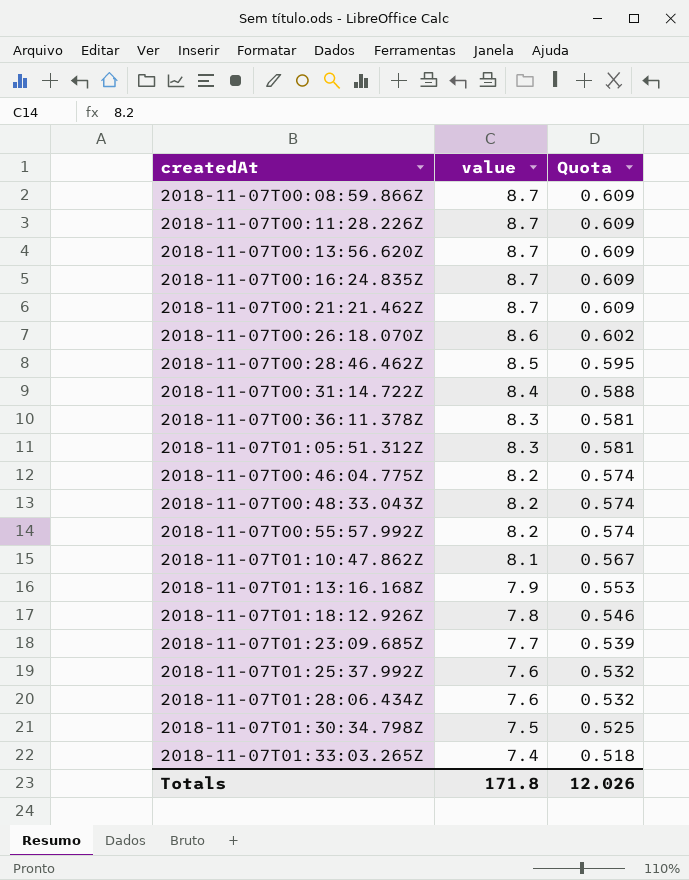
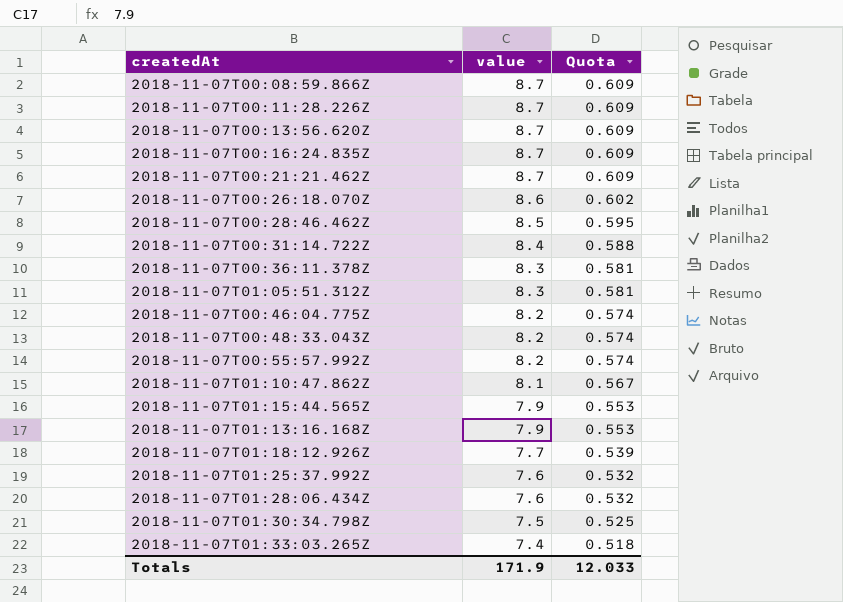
row 2018-11-07T01:23:09.685Z: 7.7 | 0.539 -> none
row 2018-11-07T01:15:44.565Z: none -> 7.9 | 0.553
2018-11-07T01:18:12.926Z | value: 7.8 -> 7.7
2018-11-07T01:18:12.926Z | Quota: 0.546 -> 0.539
Totals | value: 171.8 -> 171.9
Totals | Quota: 12.026 -> 12.033

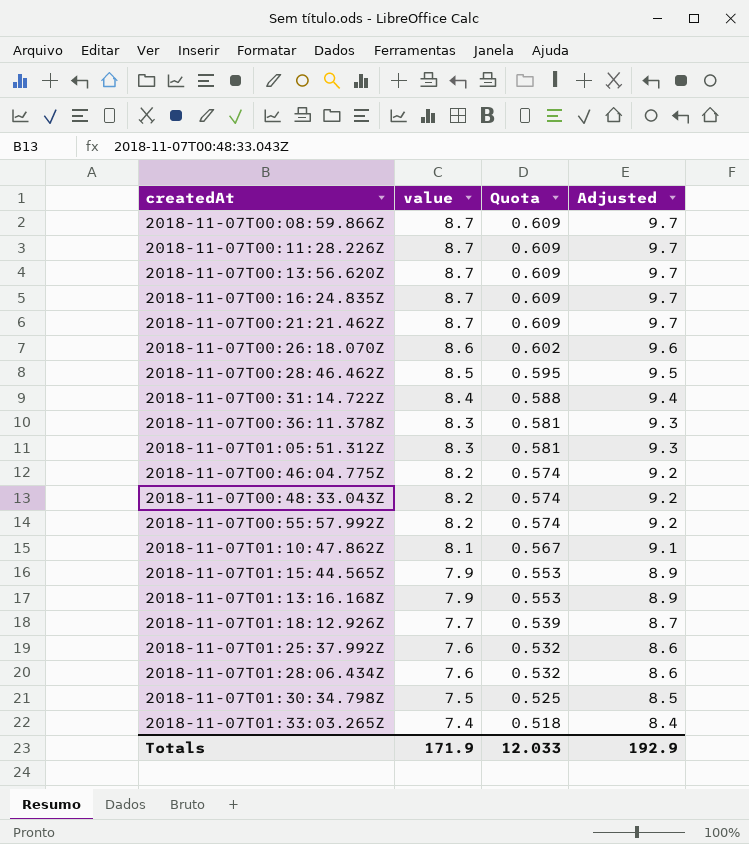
column Adjusted | formula: none -> [value] + 1

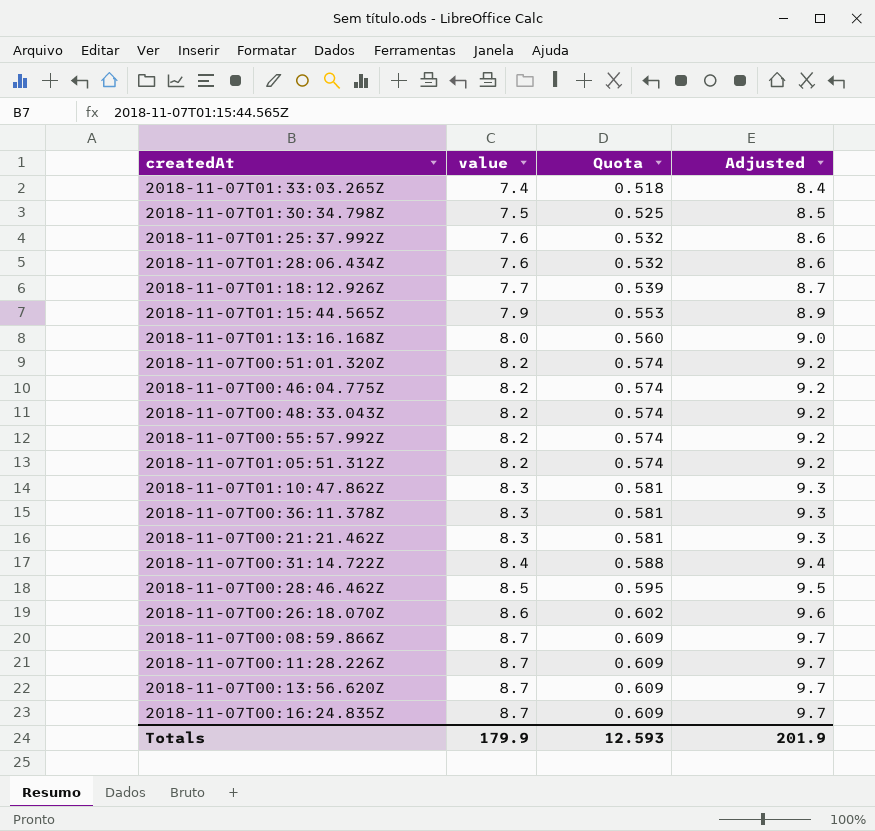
row order: value descending -> value ascending
2018-11-07T01:13:16.168Z | value: 7.9 -> 8.0
2018-11-07T01:13:16.168Z | Quota: 0.553 -> 0.560
2018-11-07T01:13:16.168Z | Adjusted: 8.9 -> 9.0
row 2018-11-07T00:51:01.320Z: none -> 8.2 | 0.574 | 9.2
2018-11-07T01:05:51.312Z | value: 8.3 -> 8.2
2018-11-07T01:05:51.312Z | Quota: 0.581 -> 0.574
2018-11-07T01:05:51.312Z | Adjusted: 9.3 -> 9.2
2018-11-07T01:10:47.862Z | value: 8.1 -> 8.3
2018-11-07T01:10:47.862Z | Quota: 0.567 -> 0.581
2018-11-07T01:10:47.862Z | Adjusted: 9.1 -> 9.3
2018-11-07T00:21:21.462Z | value: 8.7 -> 8.3
2018-11-07T00:21:21.462Z | Quota: 0.609 -> 0.581
2018-11-07T00:21:21.462Z | Adjusted: 9.7 -> 9.3
Totals | value: 171.9 -> 179.9
Totals | Quota: 12.033 -> 12.593
Totals | Adjusted: 192.9 -> 201.9

